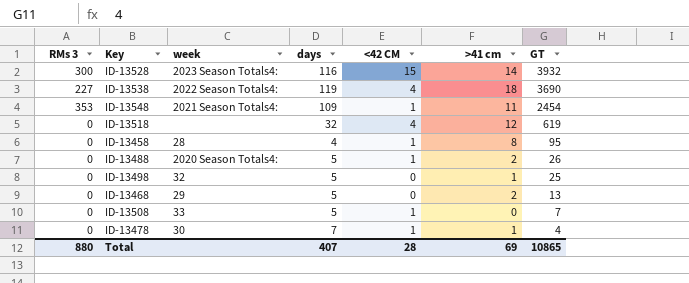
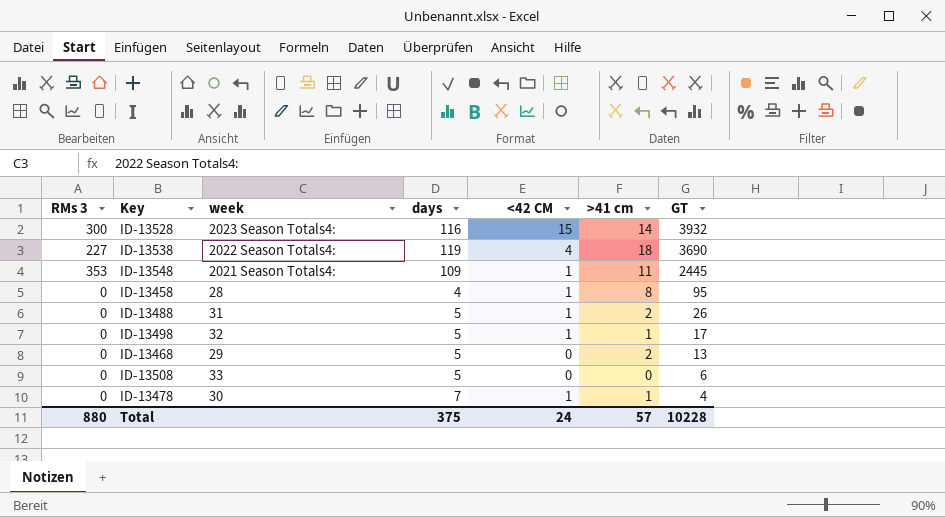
row ID-13518: 0 | none | 32 | 4 | 12 | 619 -> none
ID-13548 | GT: 2454 -> 2445
ID-13488 | week: 2020 Season Totals4: -> 31
ID-13498 | <42 CM: 0 -> 1
ID-13498 | GT: 25 -> 17
ID-13508 | <42 CM: 1 -> 0
ID-13508 | GT: 7 -> 6
Total | days: 407 -> 375
Total | <42 CM: 28 -> 24
Total | >41 cm: 69 -> 57
Total | GT: 10865 -> 10228

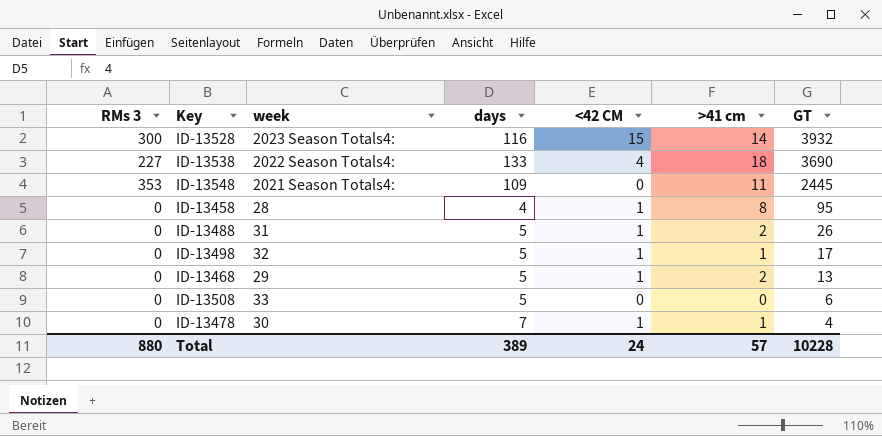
ID-13538 | days: 119 -> 133
ID-13548 | <42 CM: 1 -> 0
ID-13468 | <42 CM: 0 -> 1
Total | days: 375 -> 389

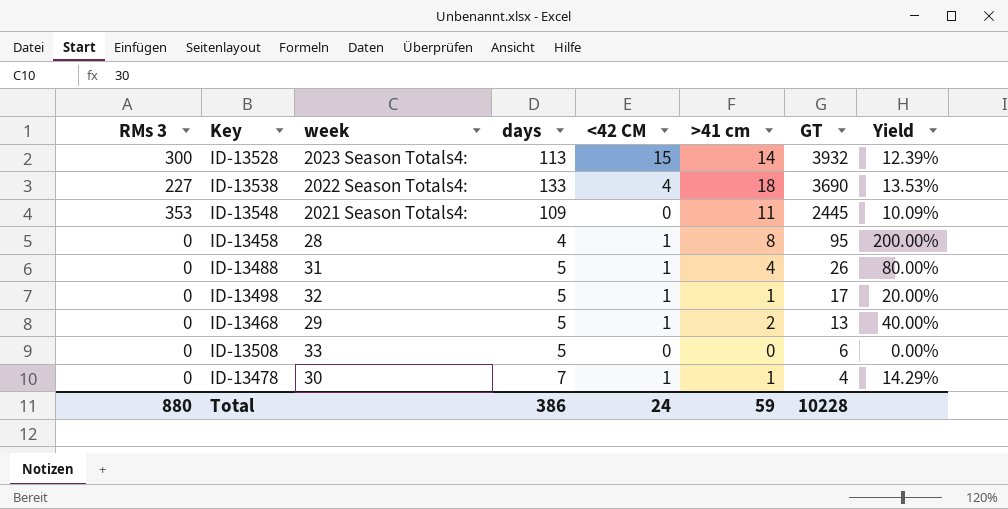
column Yield | formula: none -> [>41 cm] / [days]
ID-13528 | days: 116 -> 113
ID-13488 | >41 cm: 2 -> 4
Total | days: 389 -> 386
Total | >41 cm: 57 -> 59

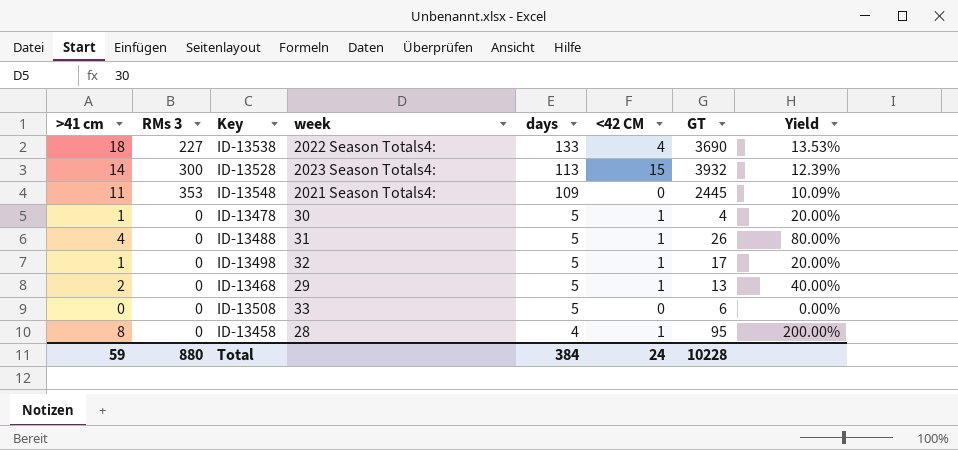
row order: GT descending -> days descending
column >41 cm | position: 6 -> 1
ID-13478 | days: 7 -> 5
ID-13478 | Yield: 14.29% -> 20.00%
Total | days: 386 -> 384

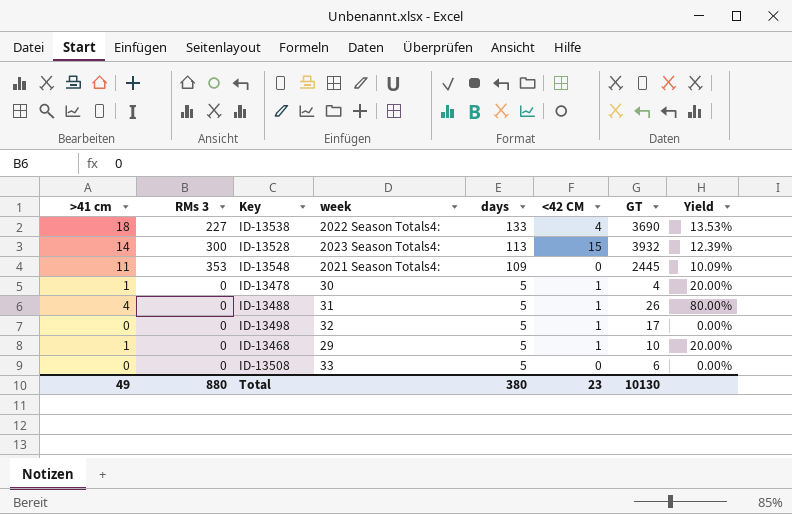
row ID-13458: 8 | 0 | 28 | 4 | 1 | 95 | 200.00% -> none
ID-13498 | >41 cm: 1 -> 0
ID-13498 | Yield: 20.00% -> 0.00%
ID-13468 | >41 cm: 2 -> 1
ID-13468 | GT: 13 -> 10
ID-13468 | Yield: 40.00% -> 20.00%
Total | >41 cm: 59 -> 49
Total | days: 384 -> 380
Total | <42 CM: 24 -> 23
Total | GT: 10228 -> 10130

